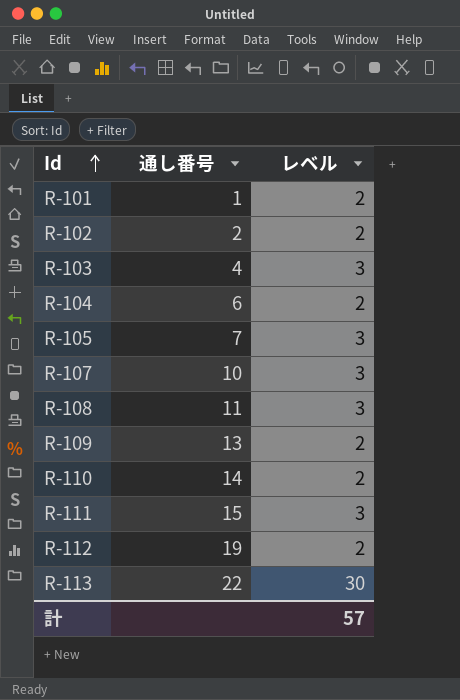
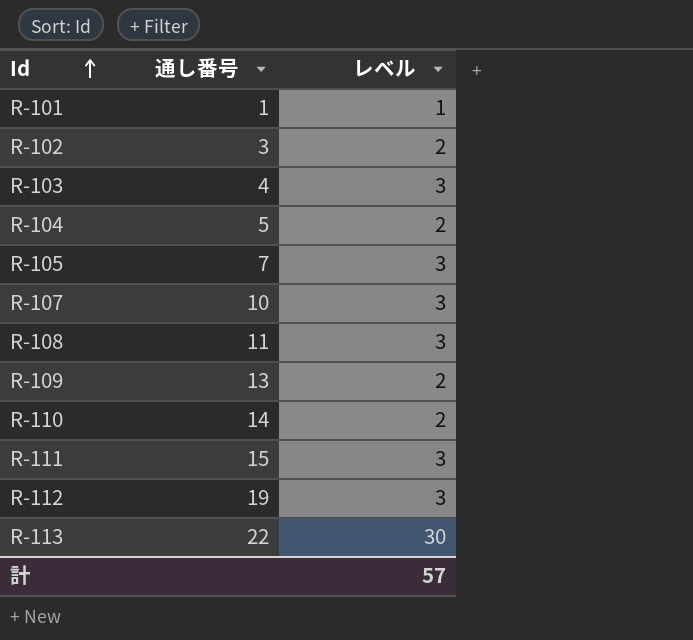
R-101 | レベル: 2 -> 1
R-102 | 通し番号: 2 -> 3
R-104 | 通し番号: 6 -> 5
R-112 | レベル: 2 -> 3

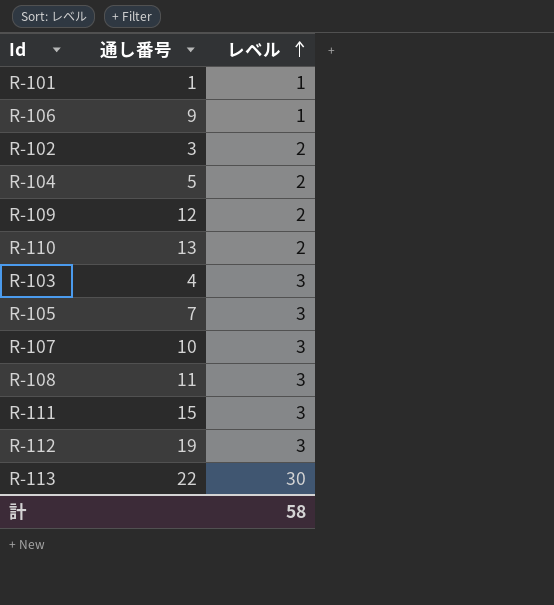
row order: Id ascending -> レベル ascending
row R-106: none -> 9 | 1
R-109 | 通し番号: 13 -> 12
R-110 | 通し番号: 14 -> 13
計 | レベル: 57 -> 58

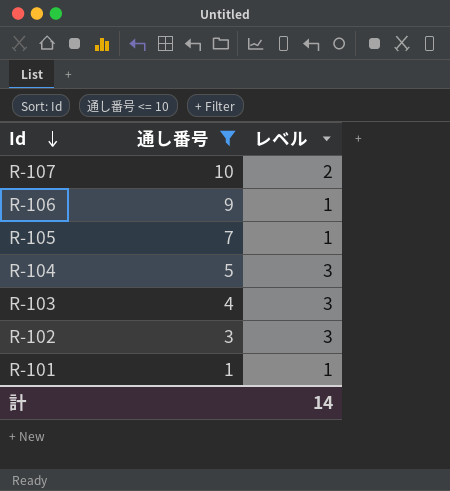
filter: none -> 通し番号 <= 10
row order: レベル ascending -> Id descending
R-107 | レベル: 3 -> 2
R-105 | レベル: 3 -> 1
R-104 | レベル: 2 -> 3
R-102 | レベル: 2 -> 3
計 | レベル: 58 -> 14

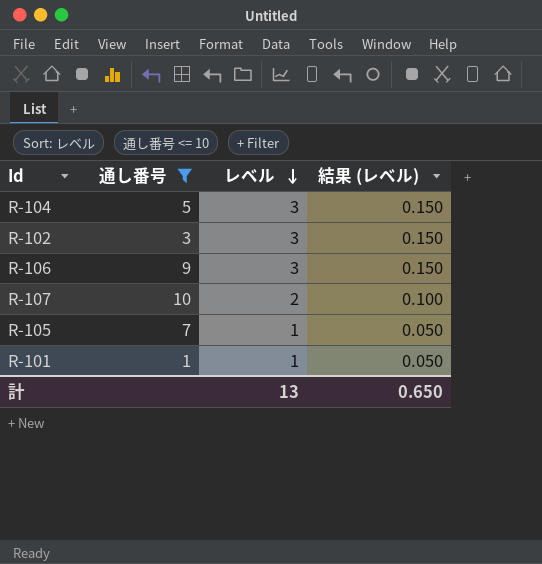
row order: Id descending -> レベル descending
column 結果 (レベル) | formula: none -> [レベル] * 0.05
row R-103: 4 | 3 -> none
R-106 | レベル: 1 -> 3
計 | レベル: 14 -> 13

